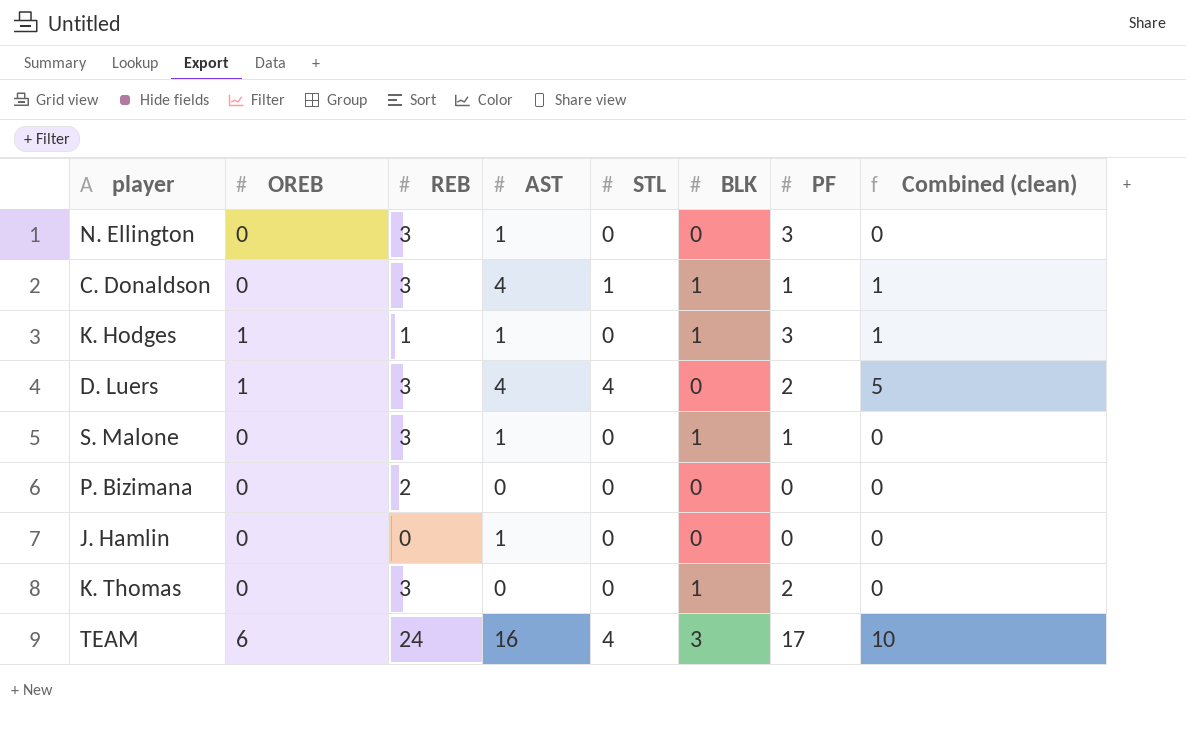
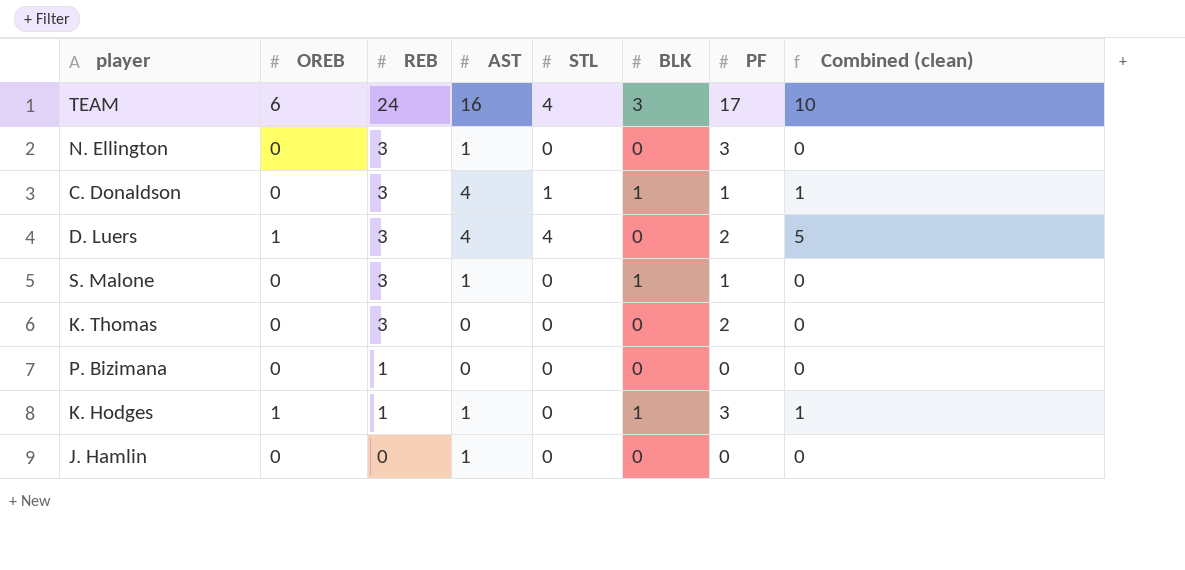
row order: none -> REB descending
K. Thomas | BLK: 1 -> 0
P. Bizimana | REB: 2 -> 1

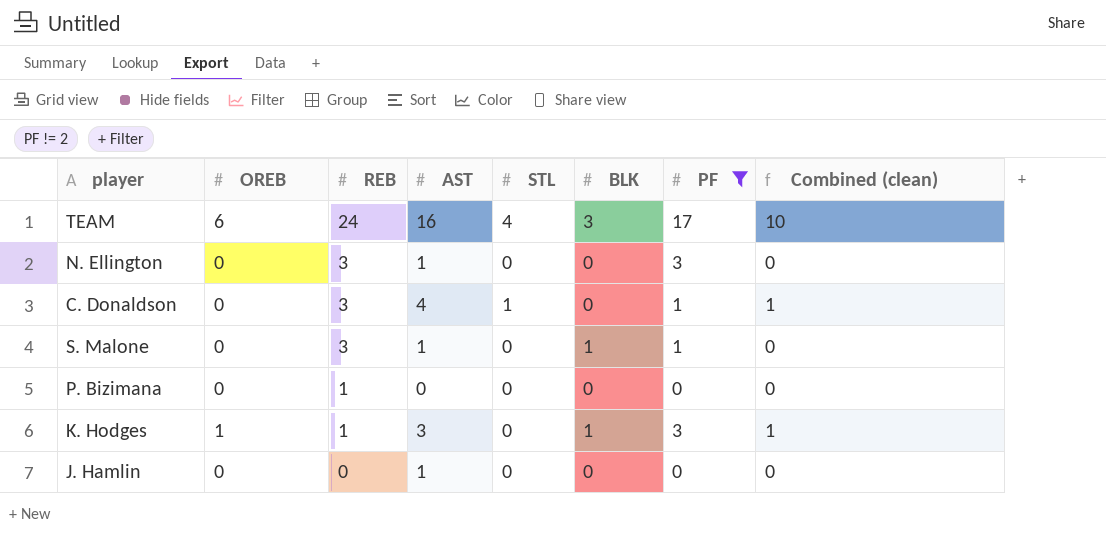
filter: none -> PF != 2
C. Donaldson | BLK: 1 -> 0
K. Hodges | AST: 1 -> 3

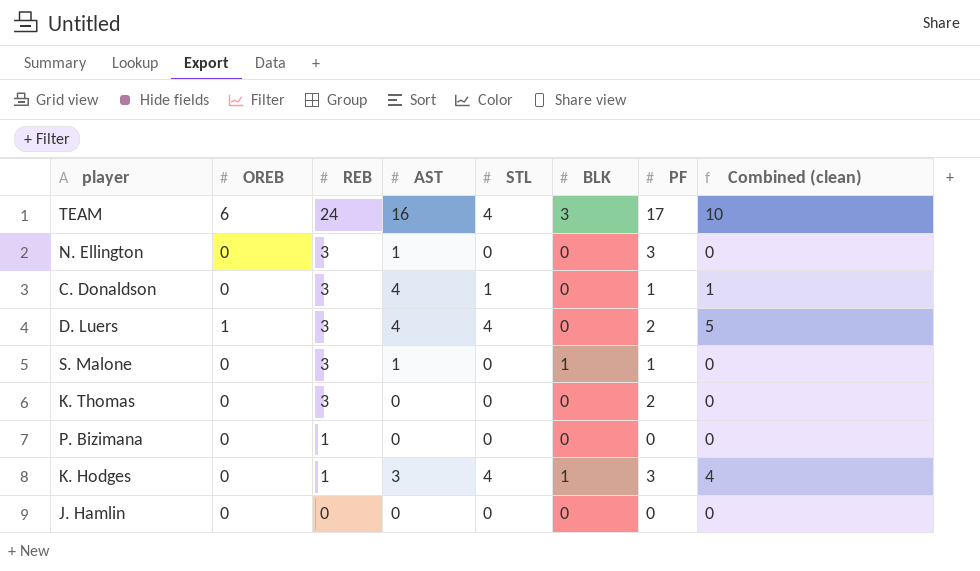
filter: PF != 2 -> none
K. Hodges | OREB: 1 -> 0
K. Hodges | STL: 0 -> 4
K. Hodges | Combined (clean): 1 -> 4
J. Hamlin | AST: 1 -> 0

